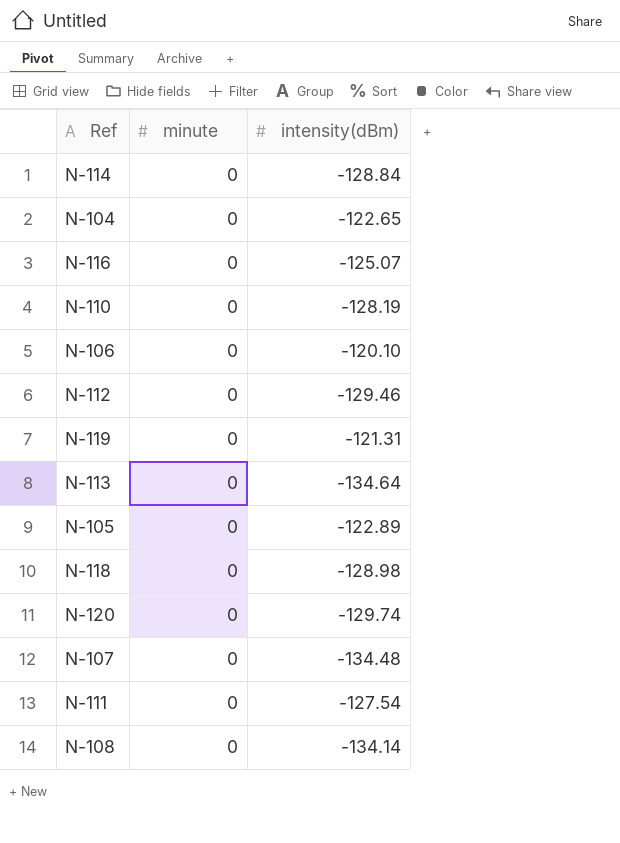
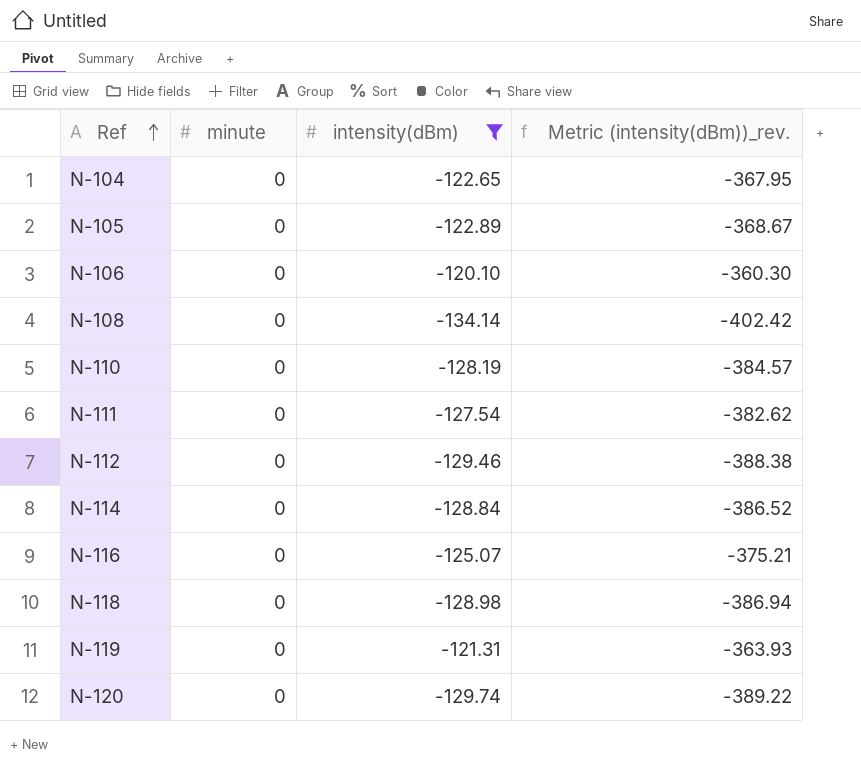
filter: none -> intensity(dBm) >= -134.14
row order: none -> Ref ascending
column Metric (intensity(dBm))_rev. | formula: none -> [intensity(dBm)] * 3

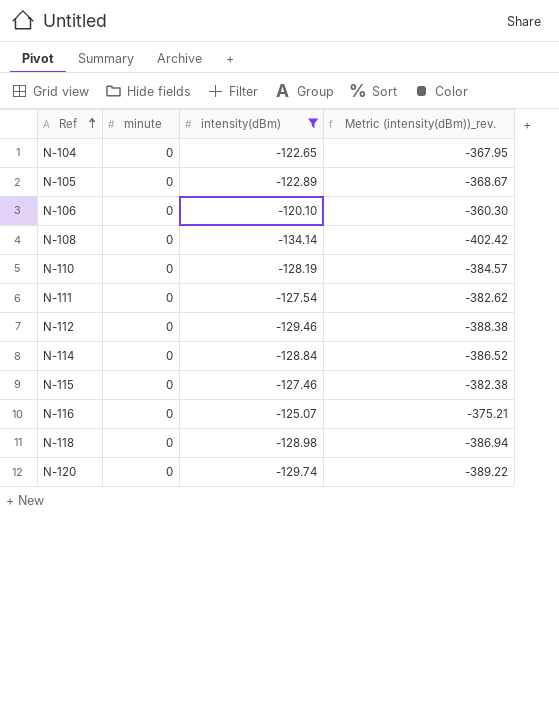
row N-119: 0 | -121.31 | -363.93 -> none
row N-115: none -> 0 | -127.46 | -382.38

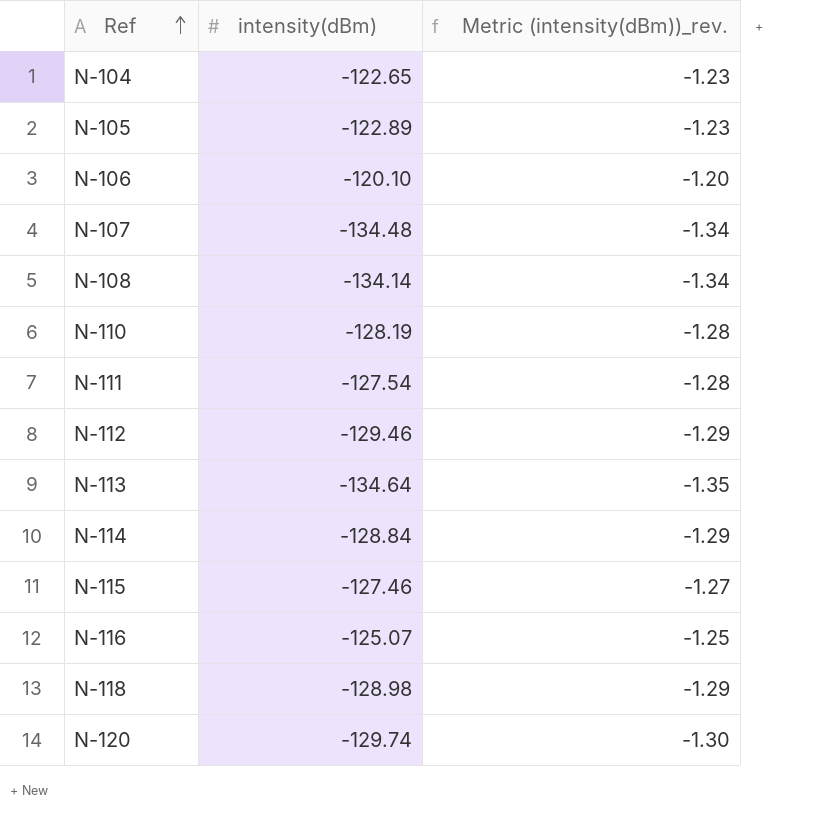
filter: intensity(dBm) >= -134.14 -> none
column minute | position: 2 -> none
column Metric (intensity(dBm))_rev. | formula: [intensity(dBm)] * 3 -> [intensity(dBm)] * 0.01

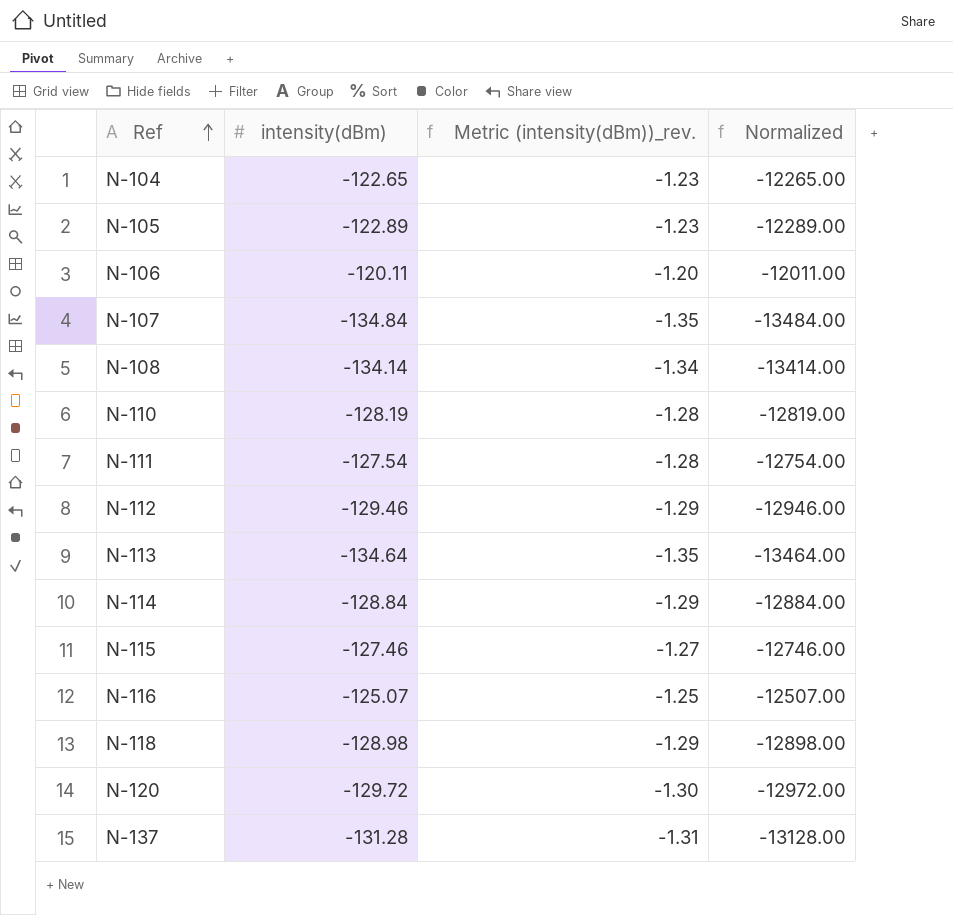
column Normalized | formula: none -> [intensity(dBm)] * 100
N-106 | intensity(dBm): -120.10 -> -120.11
N-107 | intensity(dBm): -134.48 -> -134.84
N-107 | Metric (intensity(dBm))_rev.: -1.34 -> -1.35
N-120 | intensity(dBm): -129.74 -> -129.72
row N-137: none -> -131.28 | -1.31 | -13128.00

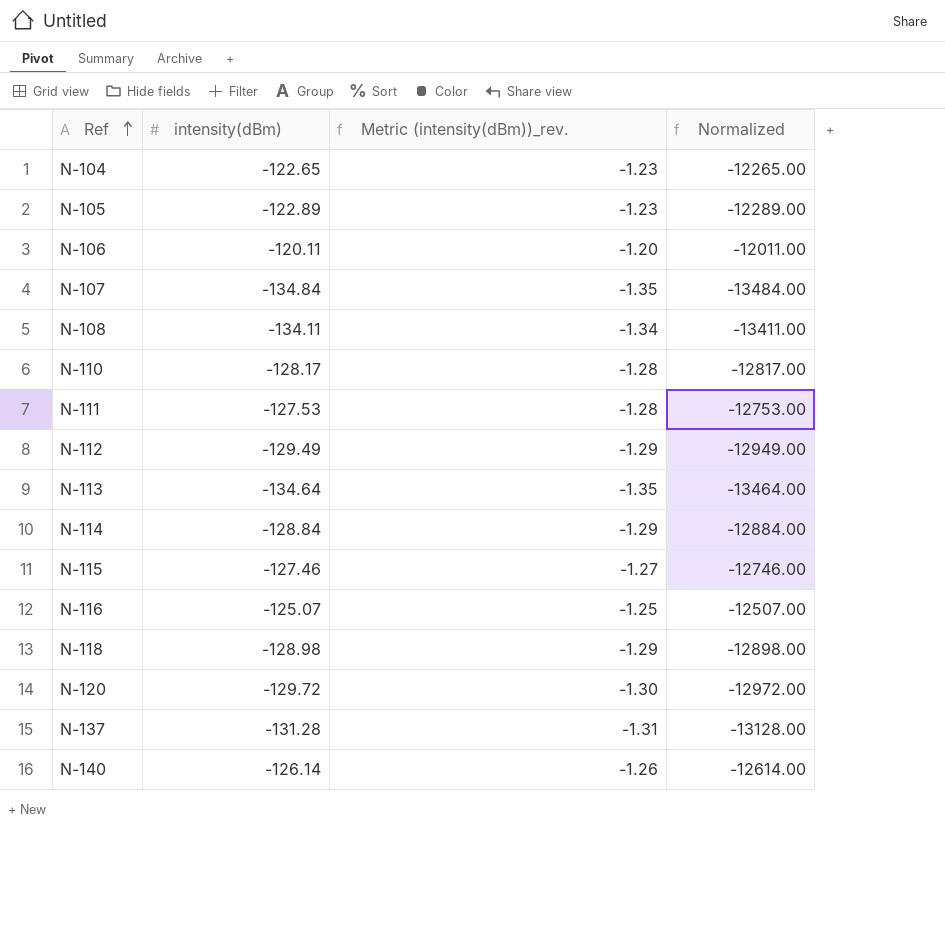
N-108 | intensity(dBm): -134.14 -> -134.11
N-108 | Normalized: -13414.00 -> -13411.00
N-110 | intensity(dBm): -128.19 -> -128.17
N-110 | Normalized: -12819.00 -> -12817.00
N-111 | intensity(dBm): -127.54 -> -127.53
N-111 | Normalized: -12754.00 -> -12753.00
N-112 | intensity(dBm): -129.46 -> -129.49
N-112 | Normalized: -12946.00 -> -12949.00
row N-140: none -> -126.14 | -1.26 | -12614.00

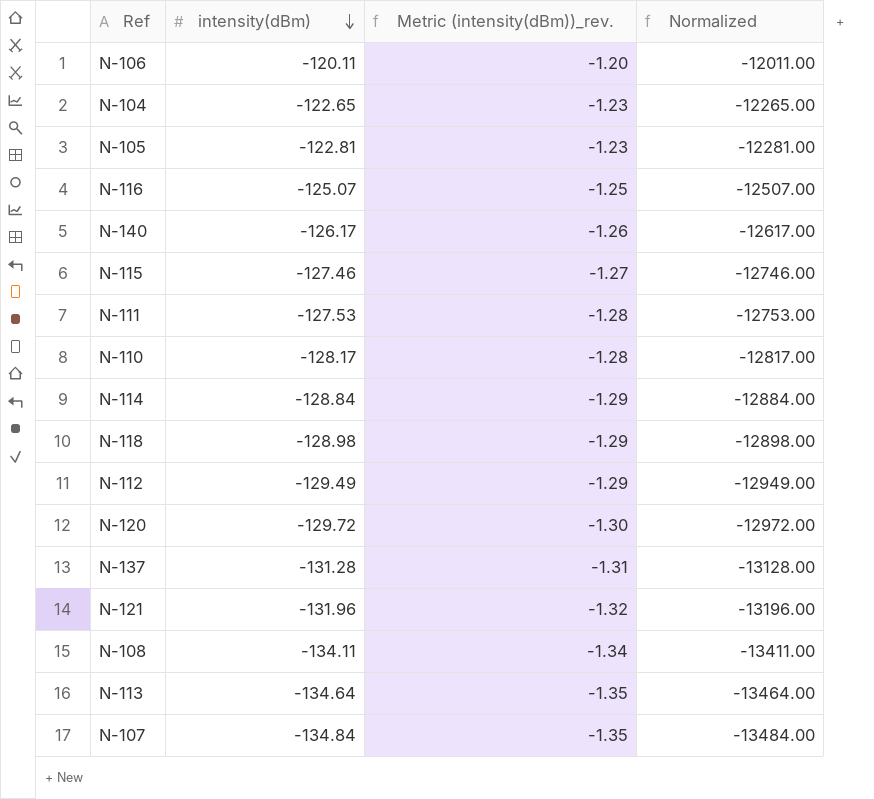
row order: Ref ascending -> intensity(dBm) descending
N-105 | intensity(dBm): -122.89 -> -122.81
N-105 | Normalized: -12289.00 -> -12281.00
N-140 | intensity(dBm): -126.14 -> -126.17
N-140 | Normalized: -12614.00 -> -12617.00
row N-121: none -> -131.96 | -1.32 | -13196.00

